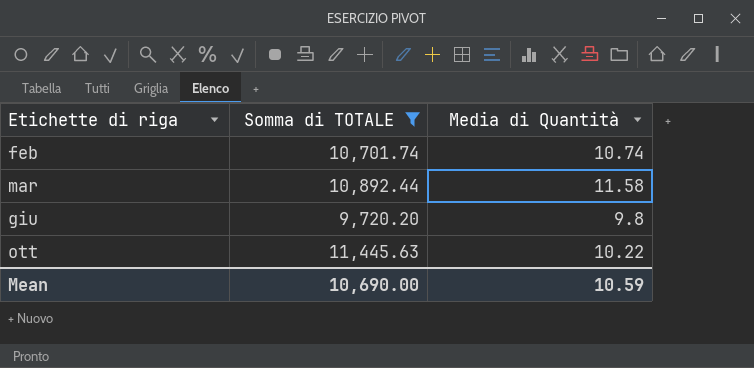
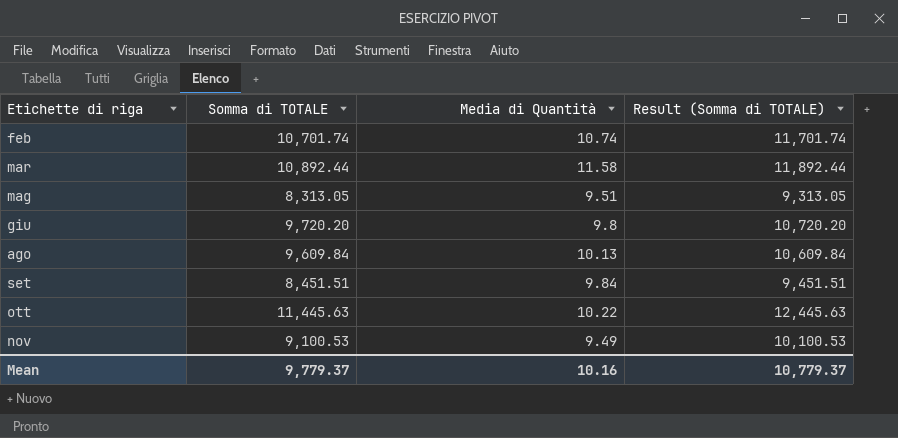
filter: Somma di TOTALE >= 9,720.20 -> none
column Result (Somma di TOTALE) | formula: none -> [Somma di TOTALE] + 1000
Mean | Somma di TOTALE: 10,690.00 -> 9,779.37
Mean | Media di Quantità: 10.59 -> 10.16

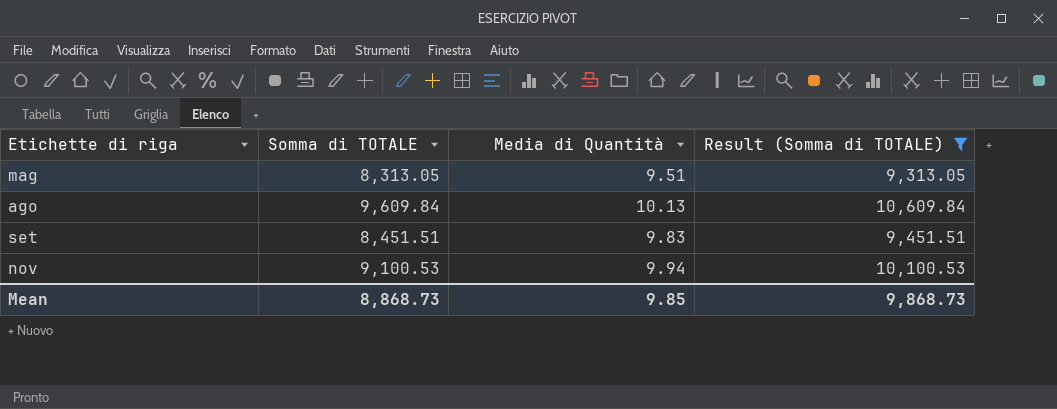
filter: none -> Result (Somma di TOTALE) <= 10,609.84
set | Media di Quantità: 9.84 -> 9.83
nov | Media di Quantità: 9.49 -> 9.94
Mean | Somma di TOTALE: 9,779.37 -> 8,868.73
Mean | Media di Quantità: 10.16 -> 9.85
Mean | Result (Somma di TOTALE): 10,779.37 -> 9,868.73

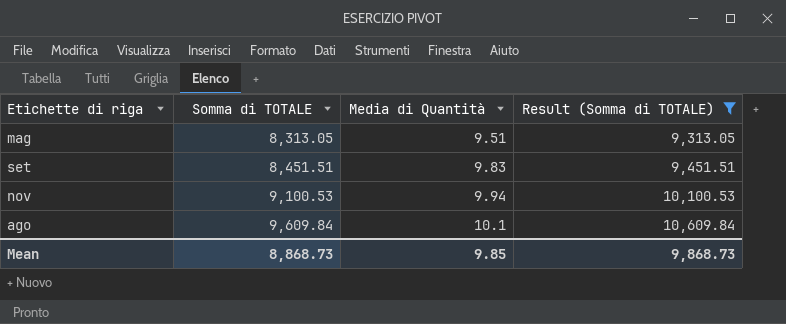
row order: Etichette di riga ascending -> Somma di TOTALE ascending
ago | Media di Quantità: 10.13 -> 10.1

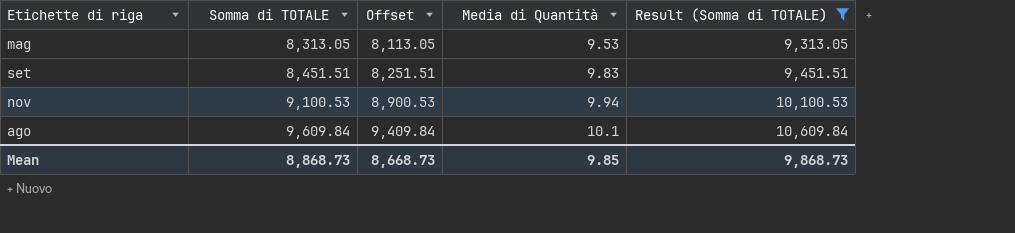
column Offset | formula: none -> [Somma di TOTALE] - 200
mag | Media di Quantità: 9.51 -> 9.53

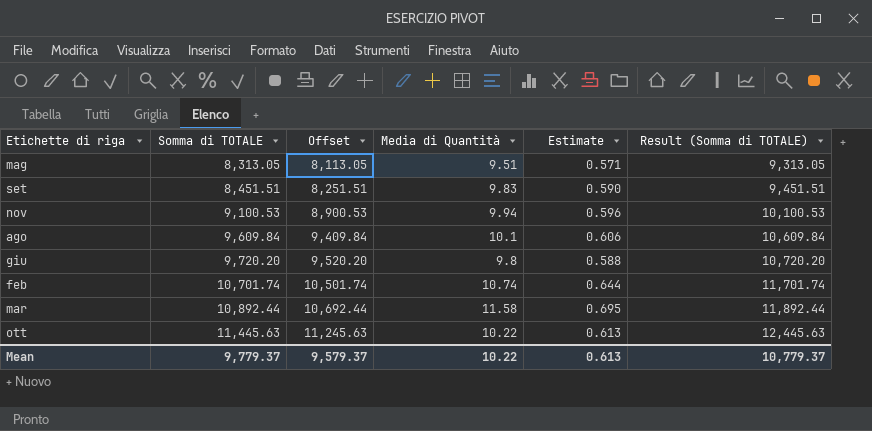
filter: Result (Somma di TOTALE) <= 10,609.84 -> none
column Estimate | formula: none -> [Media di Quantità] * 0.06
mag | Media di Quantità: 9.53 -> 9.51
Mean | Somma di TOTALE: 8,868.73 -> 9,779.37
Mean | Offset: 8,668.73 -> 9,579.37
Mean | Media di Quantità: 9.85 -> 10.22
Mean | Result (Somma di TOTALE): 9,868.73 -> 10,779.37

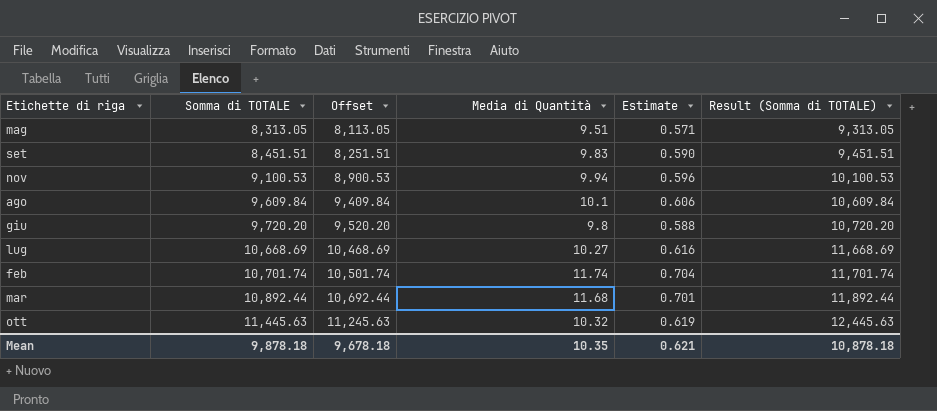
row lug: none -> 10,668.69 | 10,468.69 | 10.27 | 0.616 | 11,668.69
feb | Media di Quantità: 10.74 -> 11.74
feb | Estimate: 0.644 -> 0.704
mar | Media di Quantità: 11.58 -> 11.68
mar | Estimate: 0.695 -> 0.701
ott | Media di Quantità: 10.22 -> 10.32
ott | Estimate: 0.613 -> 0.619
Mean | Somma di TOTALE: 9,779.37 -> 9,878.18
Mean | Offset: 9,579.37 -> 9,678.18
Mean | Media di Quantità: 10.22 -> 10.35
Mean | Estimate: 0.613 -> 0.621
Mean | Result (Somma di TOTALE): 10,779.37 -> 10,878.18

